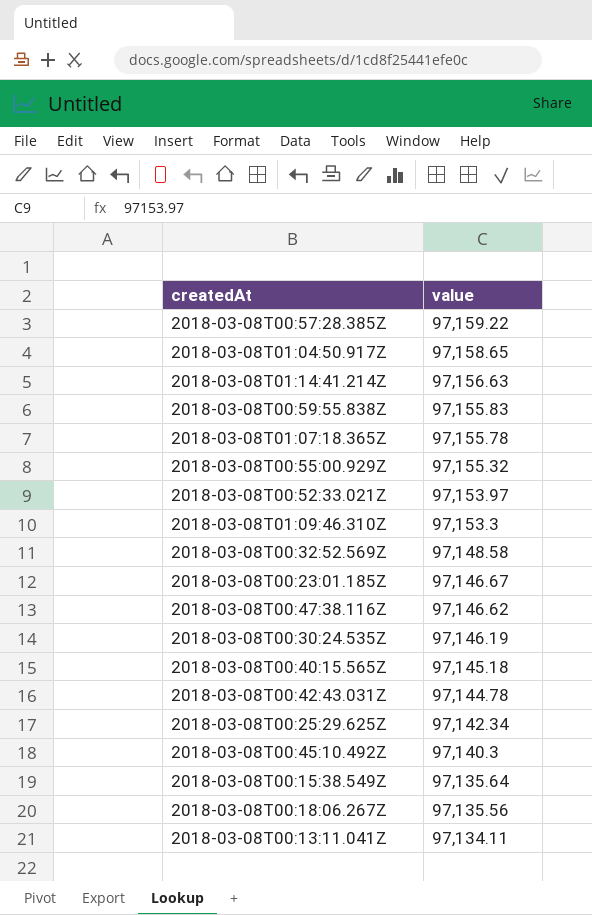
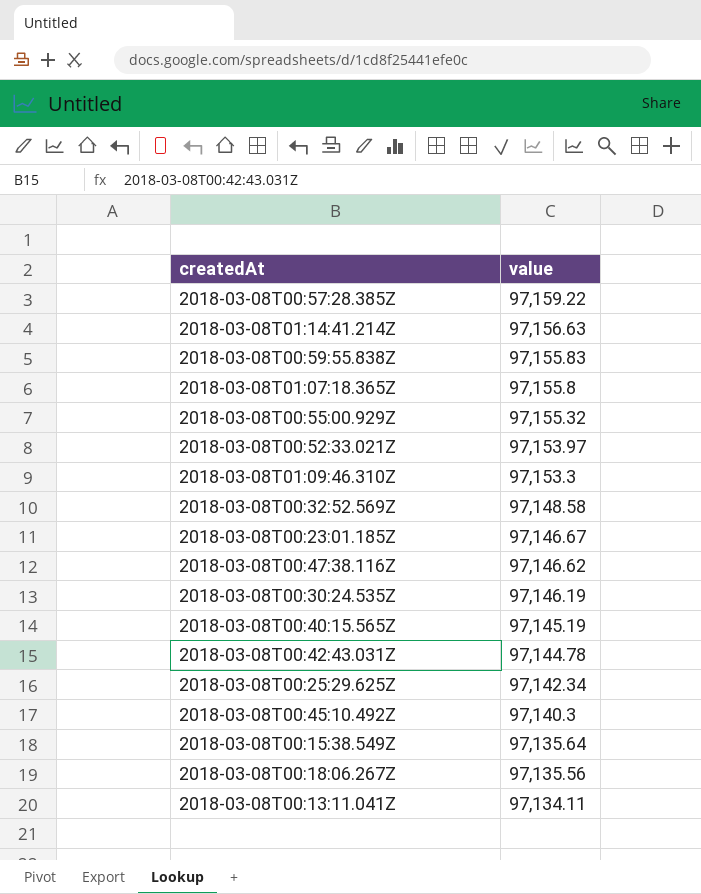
row 2018-03-08T01:04:50.917Z: 97,158.65 -> none
2018-03-08T01:07:18.365Z | value: 97,155.78 -> 97,155.8
2018-03-08T00:40:15.565Z | value: 97,145.18 -> 97,145.19

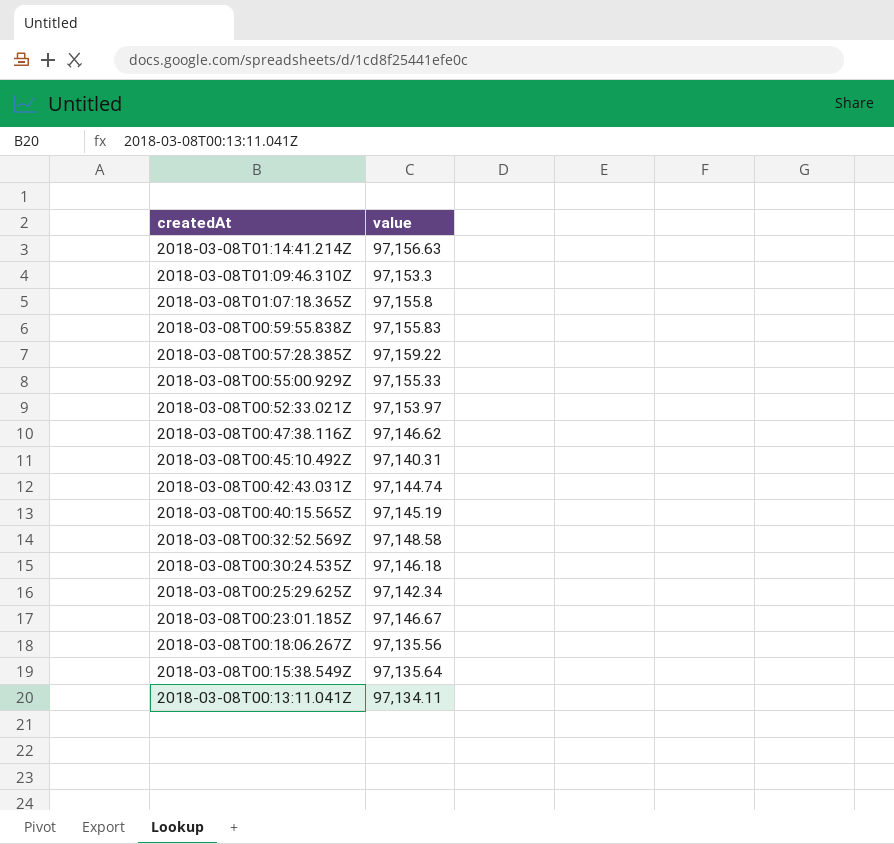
row order: value descending -> createdAt descending
2018-03-08T00:55:00.929Z | value: 97,155.32 -> 97,155.33
2018-03-08T00:45:10.492Z | value: 97,140.3 -> 97,140.31
2018-03-08T00:42:43.031Z | value: 97,144.78 -> 97,144.74
2018-03-08T00:30:24.535Z | value: 97,146.19 -> 97,146.18

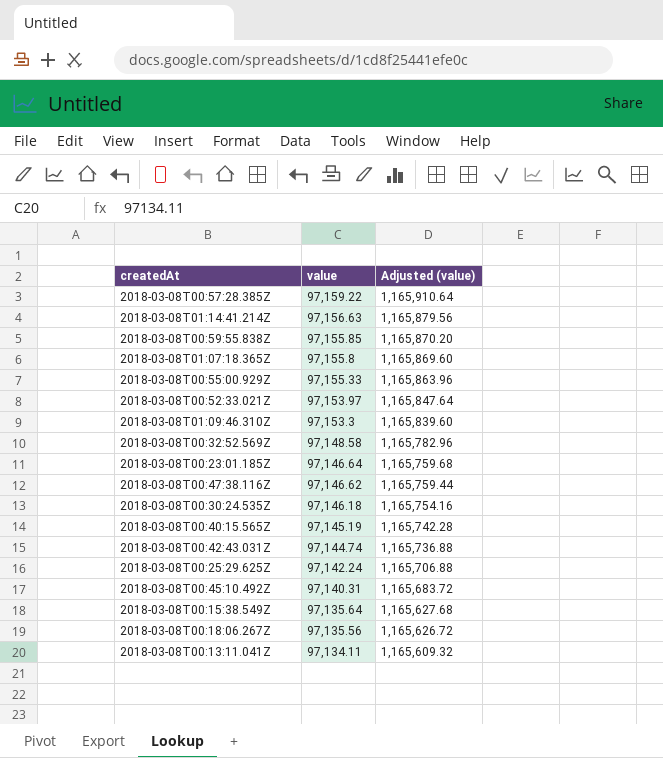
row order: createdAt descending -> value descending
column Adjusted (value) | formula: none -> [value] * 12
2018-03-08T00:59:55.838Z | value: 97,155.83 -> 97,155.85
2018-03-08T00:23:01.185Z | value: 97,146.67 -> 97,146.64
2018-03-08T00:25:29.625Z | value: 97,142.34 -> 97,142.24

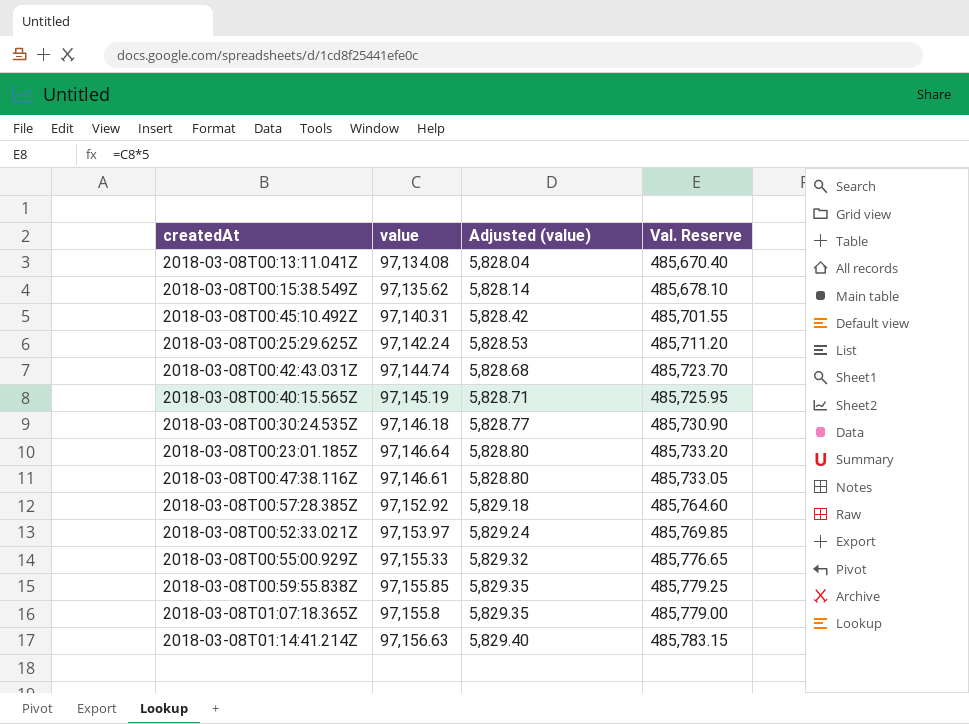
row order: value descending -> Adjusted (value) ascending
column Adjusted (value) | formula: [value] * 12 -> [value] * 0.06
column Val. Reserve | formula: none -> [value] * 5
row 2018-03-08T01:09:46.310Z: 97,153.3 | 1,165,839.60 -> none
row 2018-03-08T00:32:52.569Z: 97,148.58 | 1,165,782.96 -> none
row 2018-03-08T00:18:06.267Z: 97,135.56 | 1,165,626.72 -> none
2018-03-08T00:13:11.041Z | value: 97,134.11 -> 97,134.08
2018-03-08T00:15:38.549Z | value: 97,135.64 -> 97,135.62
2018-03-08T00:47:38.116Z | value: 97,146.62 -> 97,146.61
2018-03-08T00:57:28.385Z | value: 97,159.22 -> 97,152.92

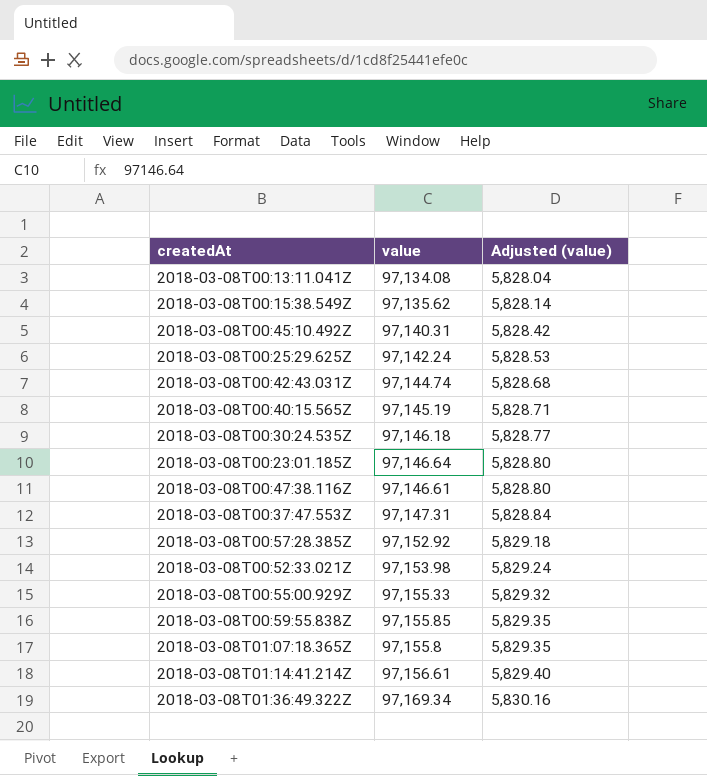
column Val. Reserve | formula: [value] * 5 -> none
row 2018-03-08T00:37:47.553Z: none -> 97,147.31 | 5,828.84
2018-03-08T00:52:33.021Z | value: 97,153.97 -> 97,153.98
2018-03-08T01:14:41.214Z | value: 97,156.63 -> 97,156.61
row 2018-03-08T01:36:49.322Z: none -> 97,169.34 | 5,830.16

